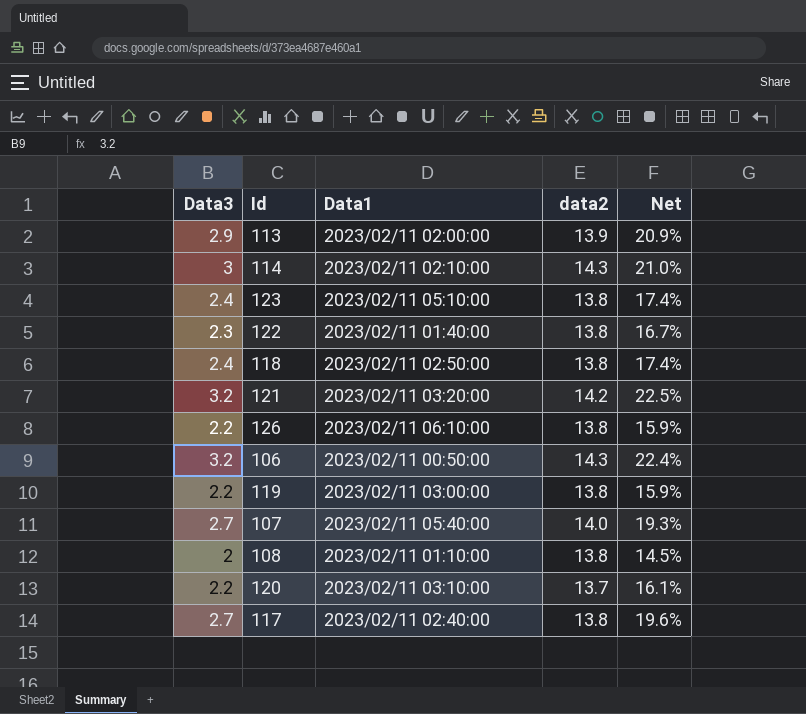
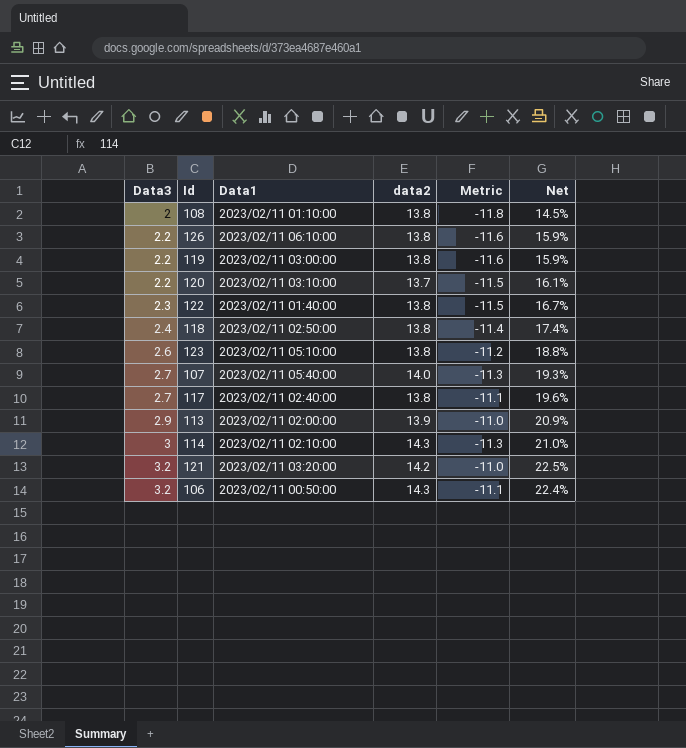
row order: none -> Data3 ascending
column Metric | formula: none -> [Data3] - [data2]
123 | Data3: 2.4 -> 2.6
123 | Net: 17.4% -> 18.8%

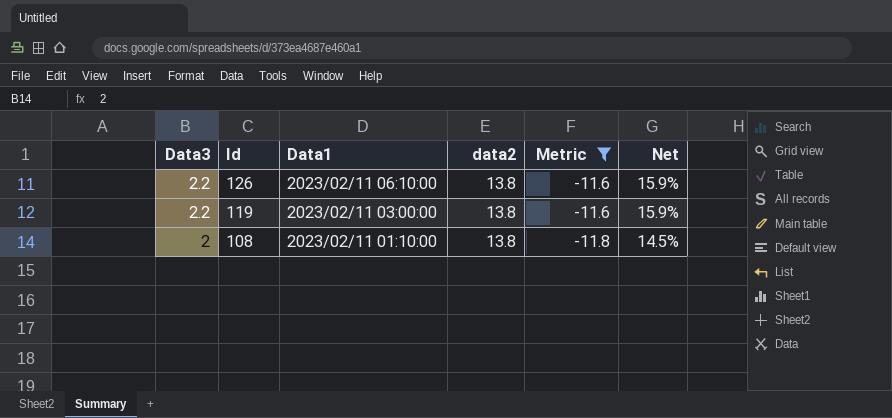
filter: none -> Metric <= -11.6
row order: Data3 ascending -> Data3 descending

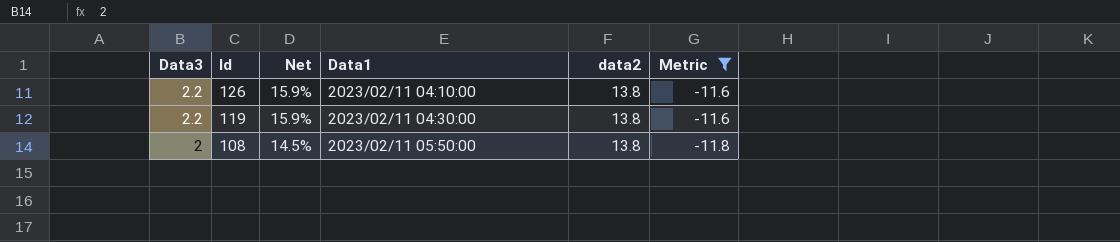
column Net | position: 6 -> 3
126 | Data1: 2023/02/11 06:10:00 -> 2023/02/11 04:10:00
119 | Data1: 2023/02/11 03:00:00 -> 2023/02/11 04:30:00
108 | Data1: 2023/02/11 01:10:00 -> 2023/02/11 05:50:00

